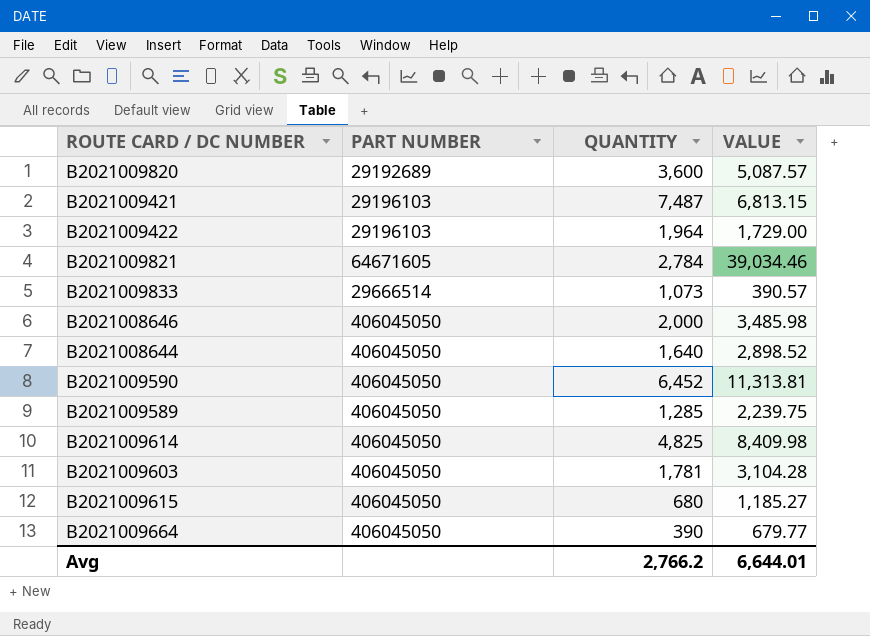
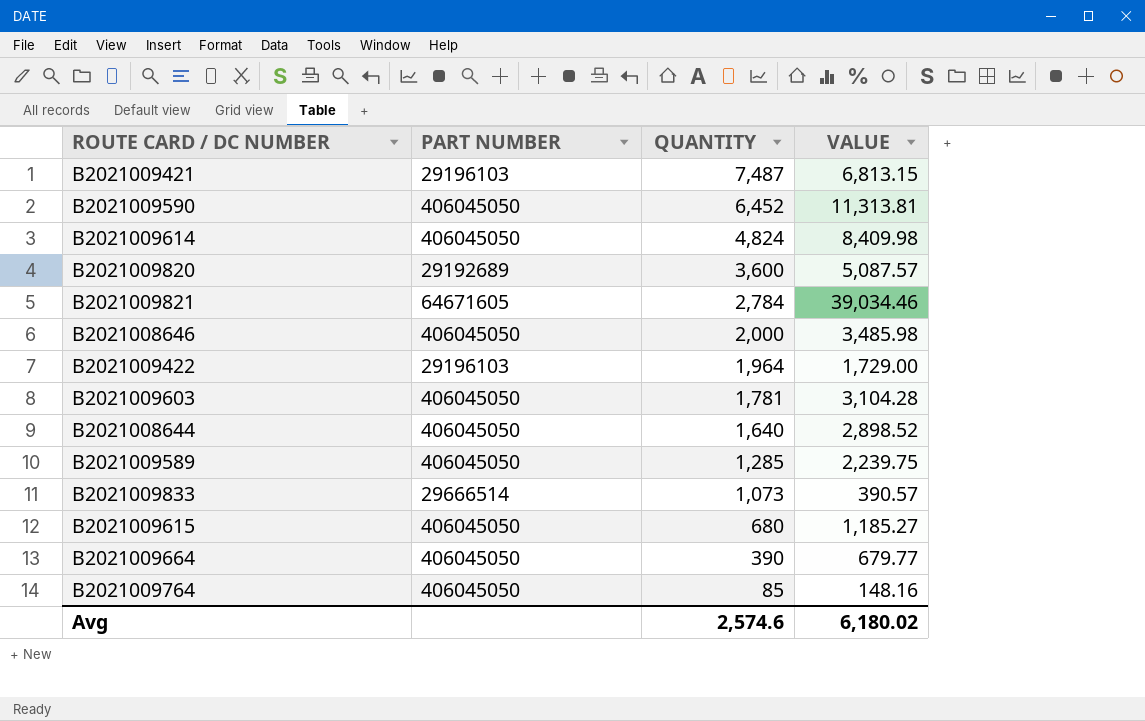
row order: none -> QUANTITY descending
B2021009614 | QUANTITY: 4,825 -> 4,824
row B2021009764: none -> 406045050 | 85 | 148.16
Avg | QUANTITY: 2,766.2 -> 2,574.6
Avg | VALUE: 6,644.01 -> 6,180.02

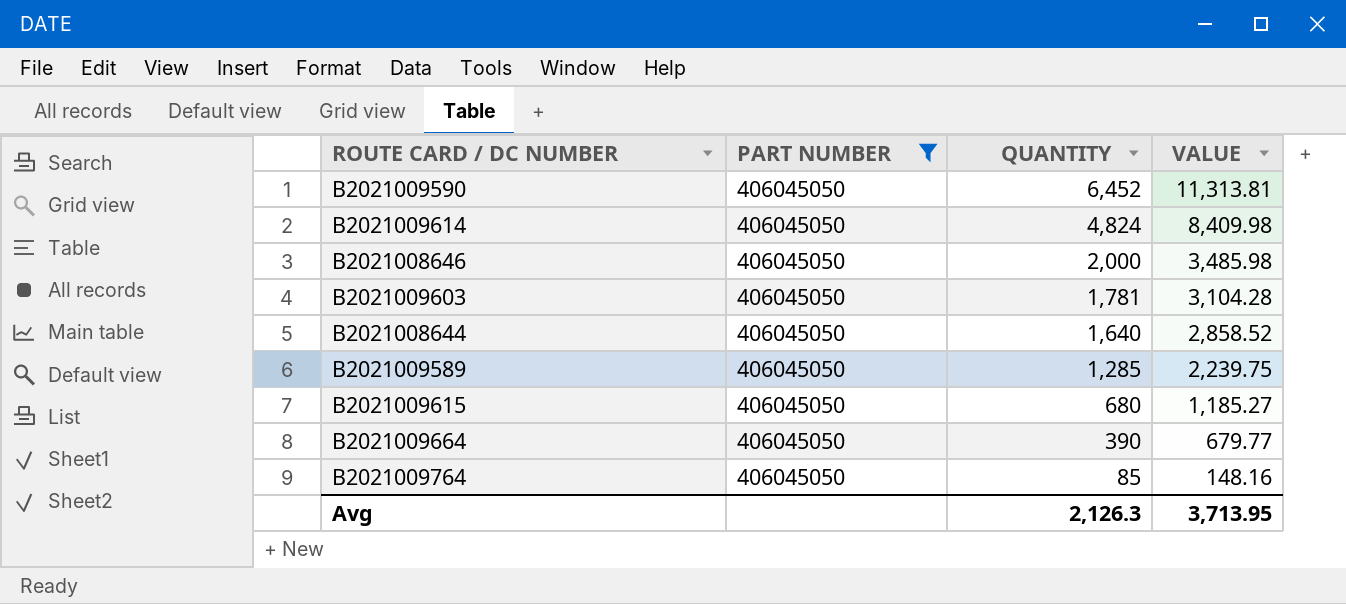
filter: none -> PART NUMBER = 406045050
B2021008644 | VALUE: 2,898.52 -> 2,858.52
Avg | QUANTITY: 2,574.6 -> 2,126.3
Avg | VALUE: 6,180.02 -> 3,713.95

